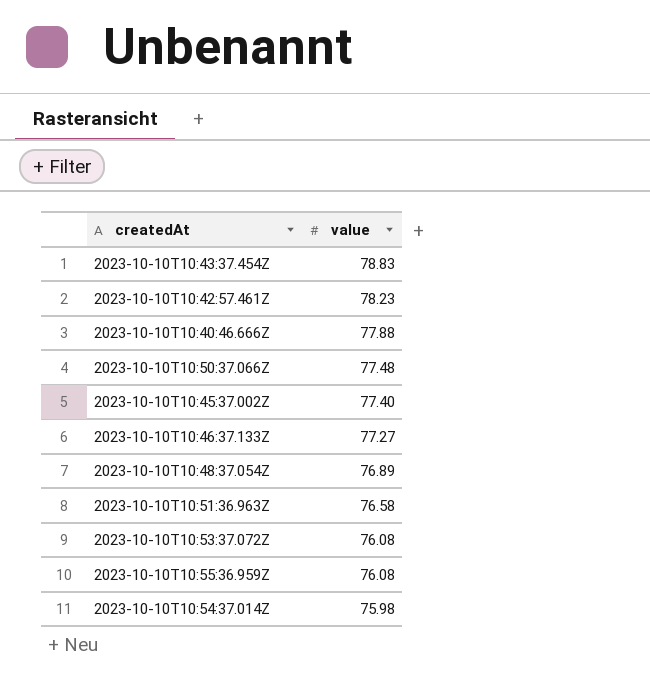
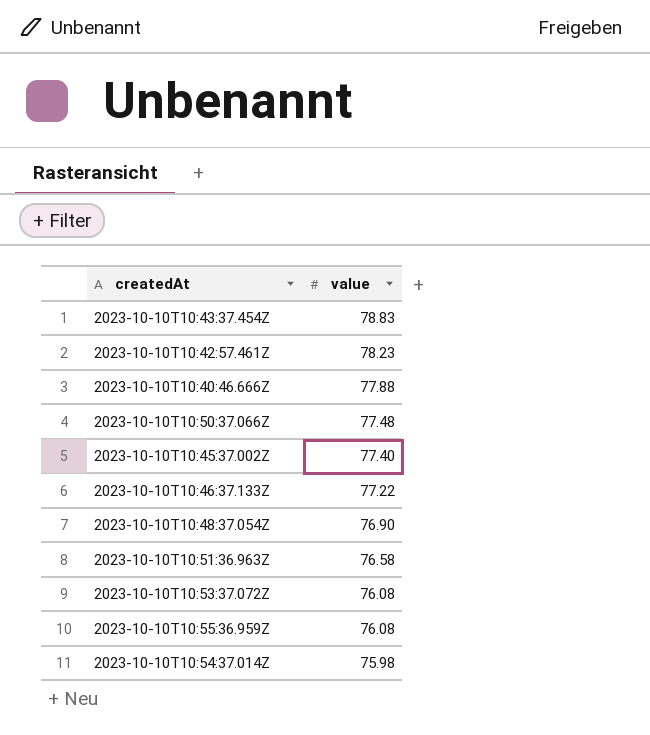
2023-10-10T10:46:37.133Z | value: 77.27 -> 77.22
2023-10-10T10:48:37.054Z | value: 76.89 -> 76.90

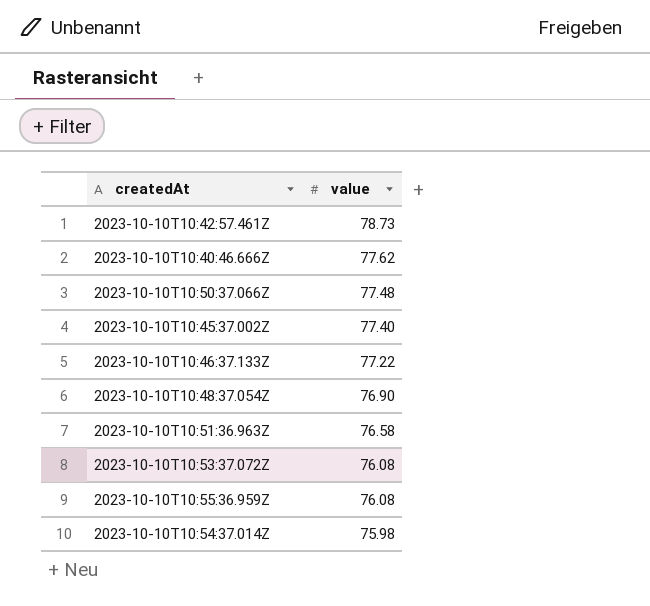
row 2023-10-10T10:43:37.454Z: 78.83 -> none
2023-10-10T10:42:57.461Z | value: 78.23 -> 78.73
2023-10-10T10:40:46.666Z | value: 77.88 -> 77.62

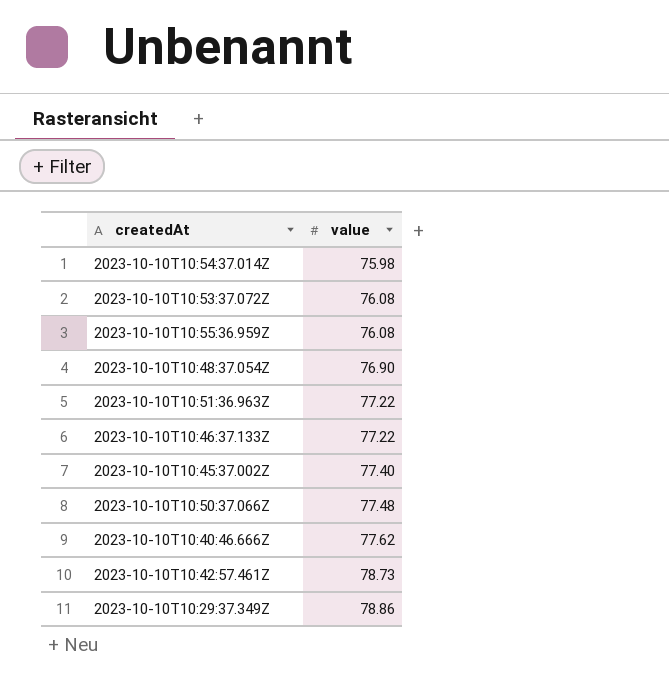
row order: value descending -> value ascending
2023-10-10T10:51:36.963Z | value: 76.58 -> 77.22
row 2023-10-10T10:29:37.349Z: none -> 78.86

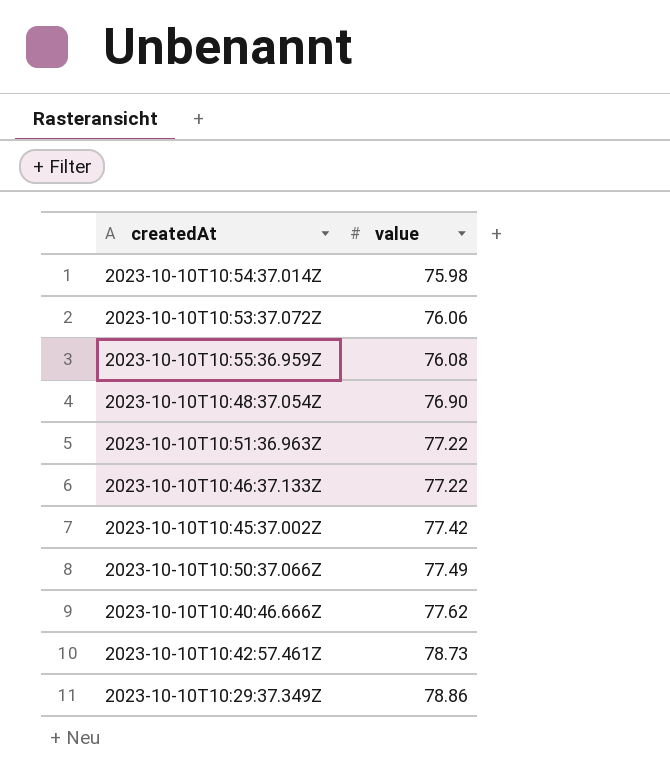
2023-10-10T10:53:37.072Z | value: 76.08 -> 76.06
2023-10-10T10:45:37.002Z | value: 77.40 -> 77.42
2023-10-10T10:50:37.066Z | value: 77.48 -> 77.49

